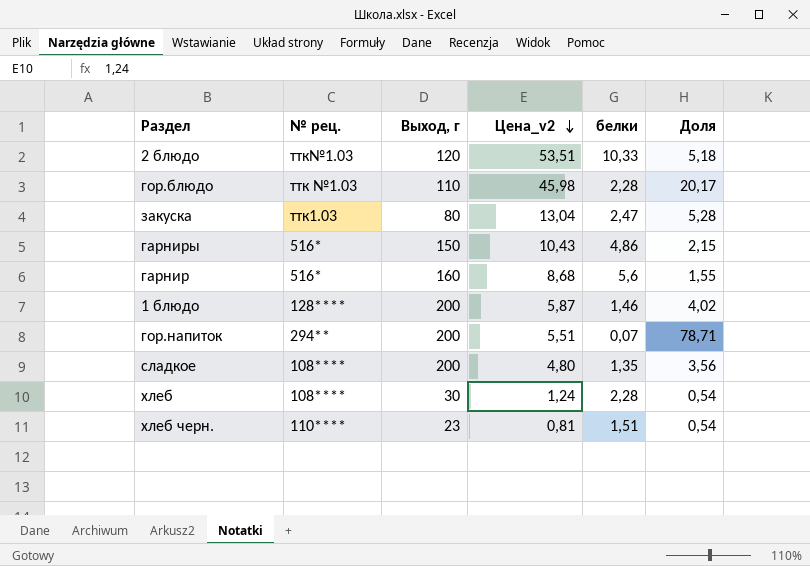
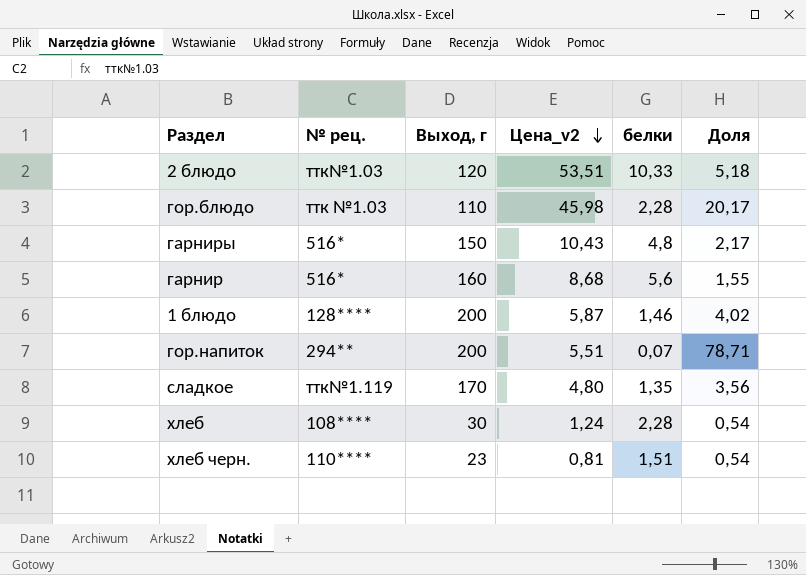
row закуска: ттк1.03 | 80 | 13,04 | 2,47 | 5,28 -> none
гарниры | белки: 4,86 -> 4,8
гарниры | Доля: 2,15 -> 2,17
сладкое | № рец.: 108**** -> ттк№1.119
сладкое | Выход, г: 200 -> 170

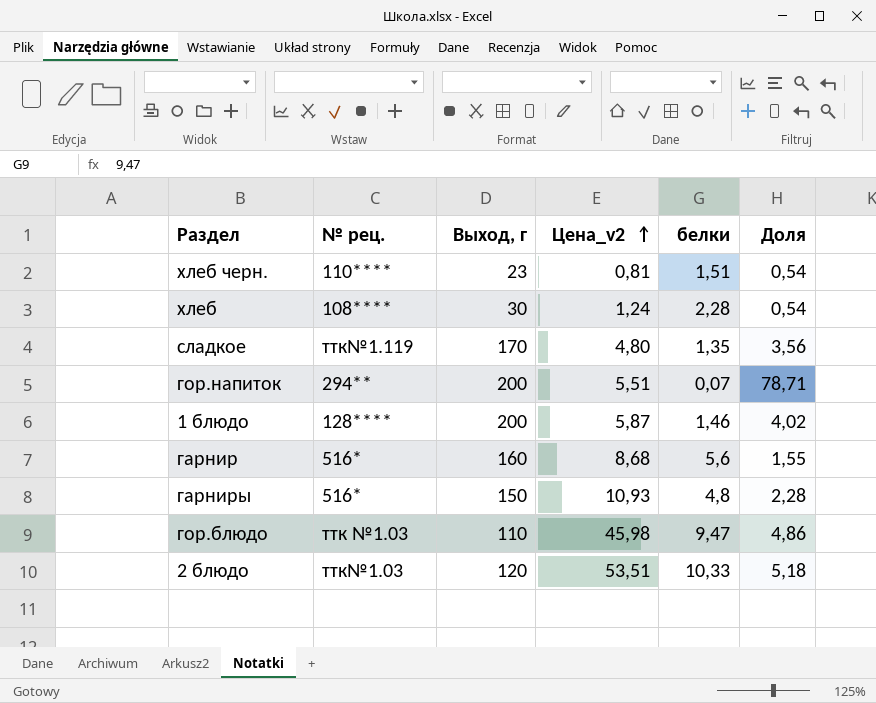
row order: Цена_v2 descending -> Цена_v2 ascending
гарниры | Цена_v2: 10,43 -> 10,93
гарниры | Доля: 2,17 -> 2,28
гор.блюдо | белки: 2,28 -> 9,47
гор.блюдо | Доля: 20,17 -> 4,86

